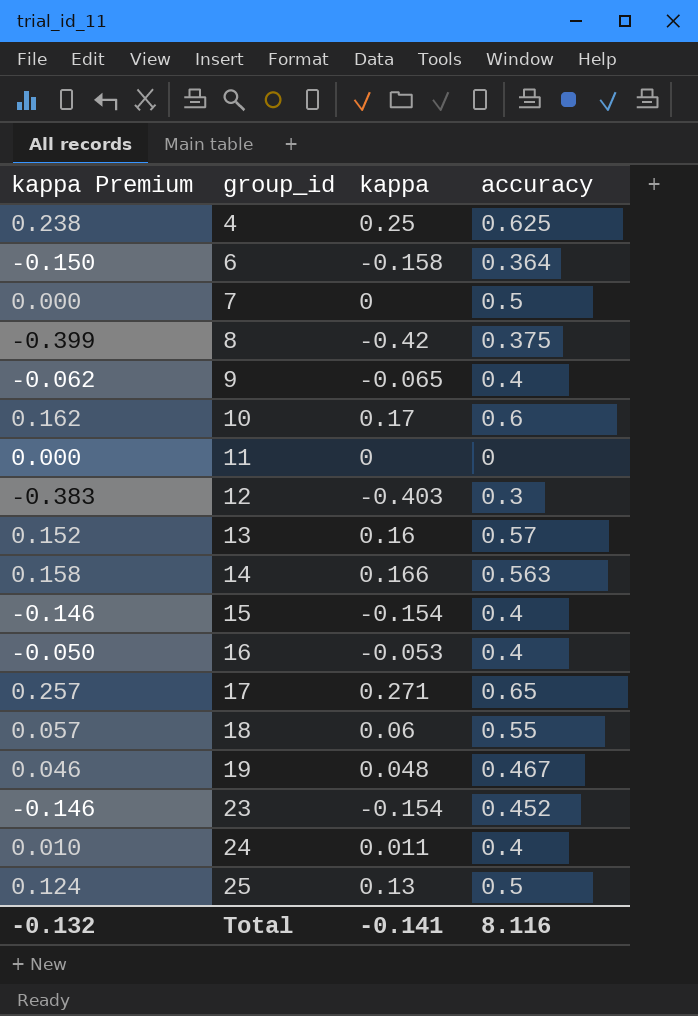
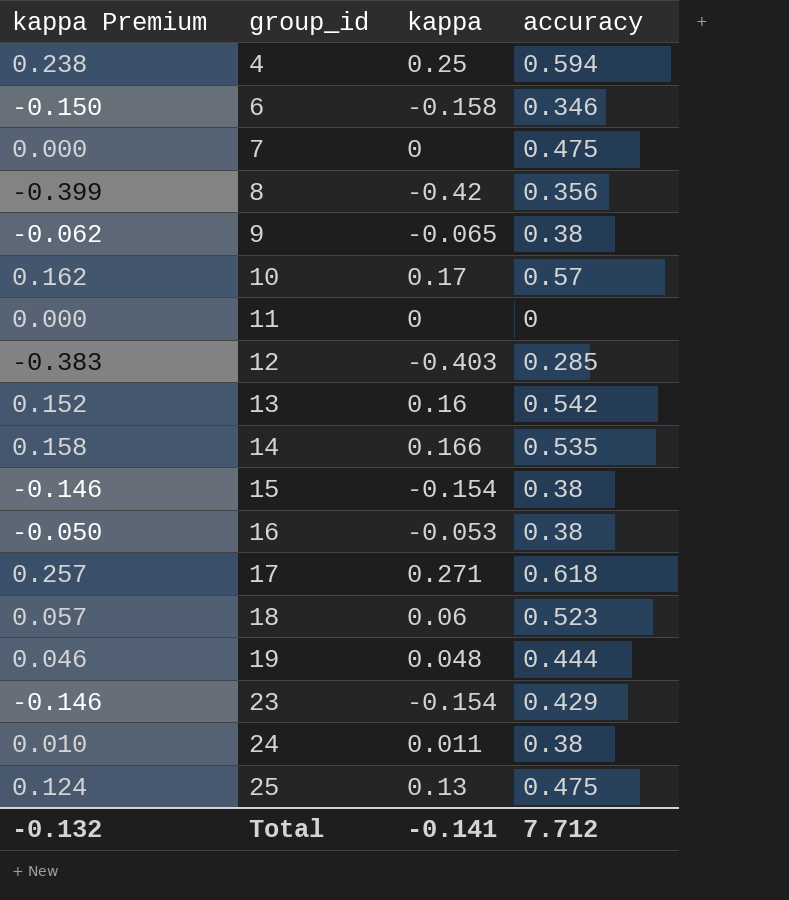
4 | accuracy: 0.625 -> 0.594
6 | accuracy: 0.364 -> 0.346
7 | accuracy: 0.5 -> 0.475
8 | accuracy: 0.375 -> 0.356
9 | accuracy: 0.4 -> 0.38
10 | accuracy: 0.6 -> 0.57
12 | accuracy: 0.3 -> 0.285
13 | accuracy: 0.57 -> 0.542
14 | accuracy: 0.563 -> 0.535
15 | accuracy: 0.4 -> 0.38
16 | accuracy: 0.4 -> 0.38
17 | accuracy: 0.65 -> 0.618
18 | accuracy: 0.55 -> 0.523
19 | accuracy: 0.467 -> 0.444
23 | accuracy: 0.452 -> 0.429
24 | accuracy: 0.4 -> 0.38
25 | accuracy: 0.5 -> 0.475
Total | accuracy: 8.116 -> 7.712

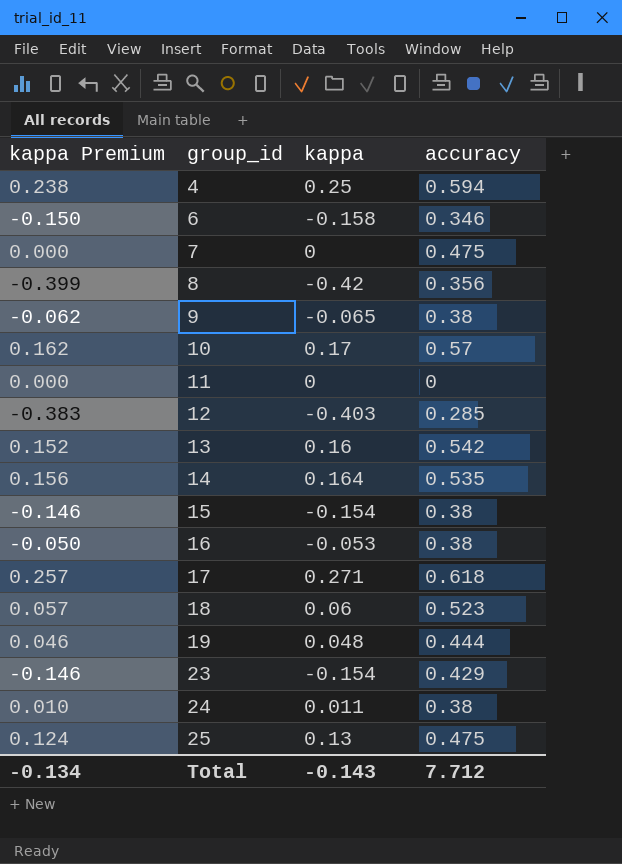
14 | kappa Premium: 0.158 -> 0.156
14 | kappa: 0.166 -> 0.164
Total | kappa Premium: -0.132 -> -0.134
Total | kappa: -0.141 -> -0.143

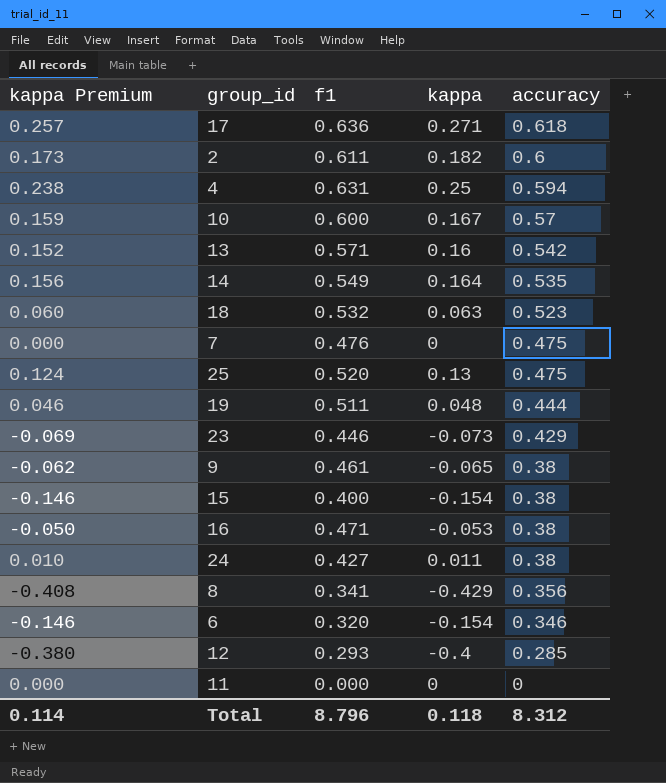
row order: group_id ascending -> accuracy descending
column f1 | position: none -> 3
row 2: none -> 0.173 | 0.611 | 0.182 | 0.6
10 | kappa Premium: 0.162 -> 0.159
10 | kappa: 0.17 -> 0.167
18 | kappa Premium: 0.057 -> 0.060
18 | kappa: 0.06 -> 0.063
23 | kappa Premium: -0.146 -> -0.069
23 | kappa: -0.154 -> -0.073
8 | kappa Premium: -0.399 -> -0.408
8 | kappa: -0.42 -> -0.429
6 | kappa Premium: -0.150 -> -0.146
6 | kappa: -0.158 -> -0.154
12 | kappa Premium: -0.383 -> -0.380
12 | kappa: -0.403 -> -0.4
Total | kappa Premium: -0.134 -> 0.114
Total | kappa: -0.143 -> 0.118
Total | accuracy: 7.712 -> 8.312

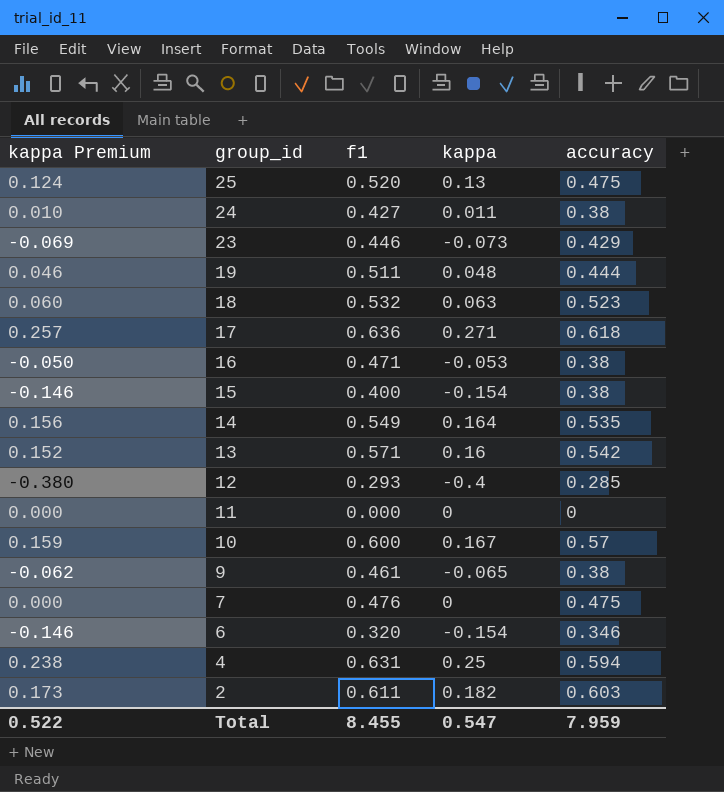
row order: accuracy descending -> group_id descending
row 8: -0.408 | 0.341 | -0.429 | 0.356 -> none
2 | accuracy: 0.6 -> 0.603
Total | kappa Premium: 0.114 -> 0.522
Total | f1: 8.796 -> 8.455
Total | kappa: 0.118 -> 0.547
Total | accuracy: 8.312 -> 7.959

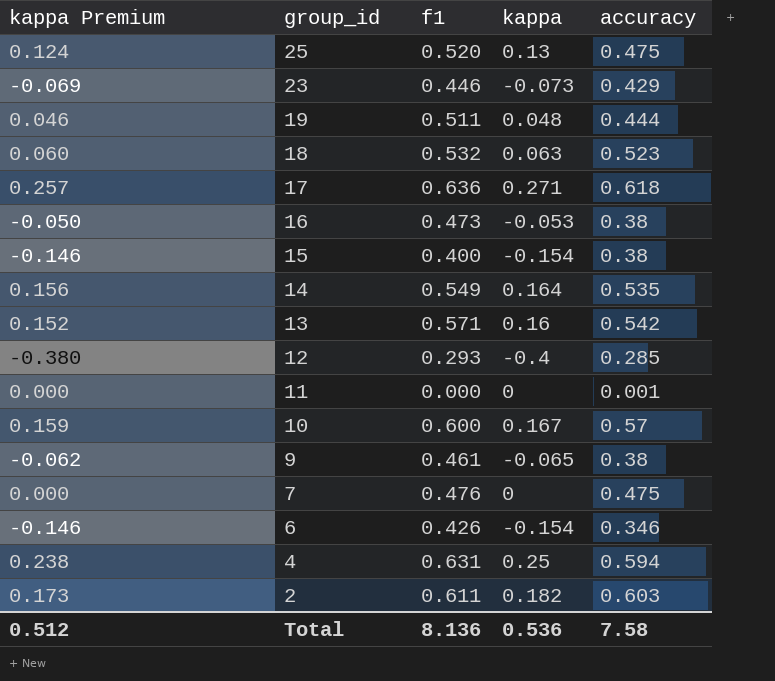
row 24: 0.010 | 0.427 | 0.011 | 0.38 -> none
16 | f1: 0.471 -> 0.473
11 | accuracy: 0 -> 0.001
6 | f1: 0.320 -> 0.426
Total | kappa Premium: 0.522 -> 0.512
Total | f1: 8.455 -> 8.136
Total | kappa: 0.547 -> 0.536
Total | accuracy: 7.959 -> 7.58

